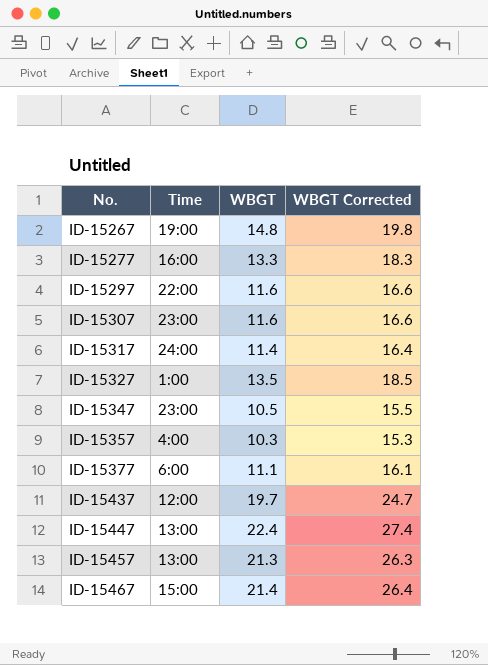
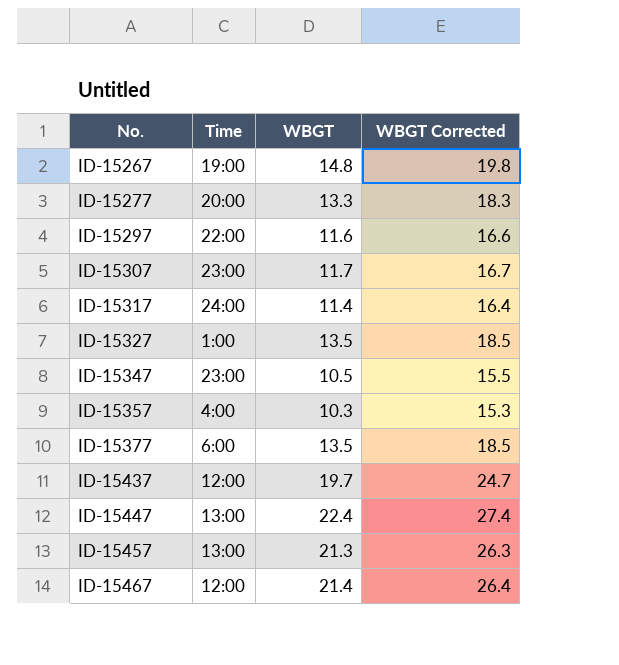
ID-15277 | Time: 16:00 -> 20:00
ID-15307 | WBGT: 11.6 -> 11.7
ID-15307 | WBGT Corrected: 16.6 -> 16.7
ID-15377 | WBGT: 11.1 -> 13.5
ID-15377 | WBGT Corrected: 16.1 -> 18.5
ID-15467 | Time: 15:00 -> 12:00

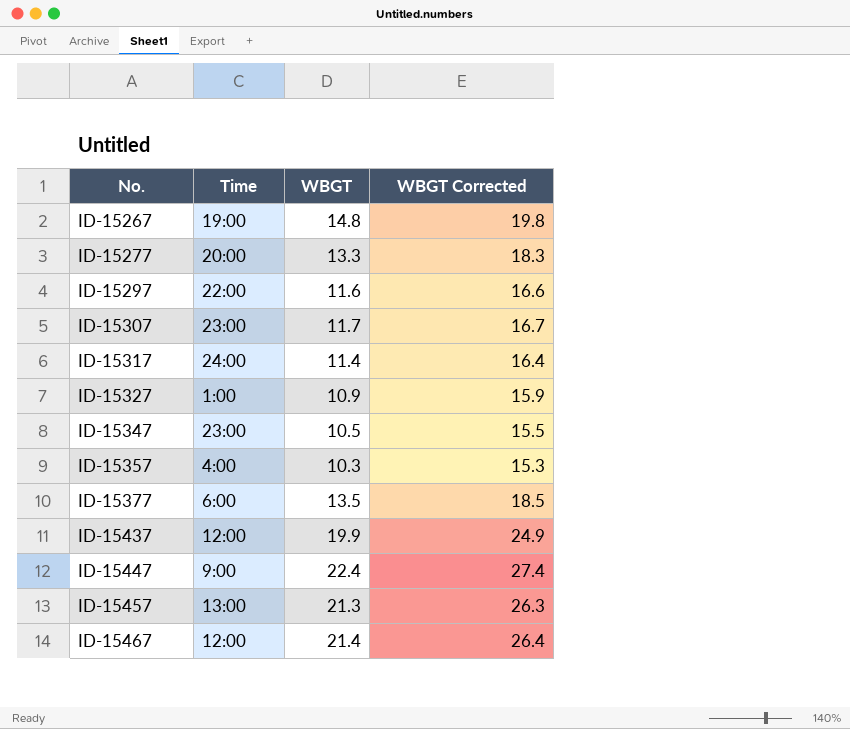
ID-15327 | WBGT: 13.5 -> 10.9
ID-15327 | WBGT Corrected: 18.5 -> 15.9
ID-15437 | WBGT: 19.7 -> 19.9
ID-15437 | WBGT Corrected: 24.7 -> 24.9
ID-15447 | Time: 13:00 -> 9:00

